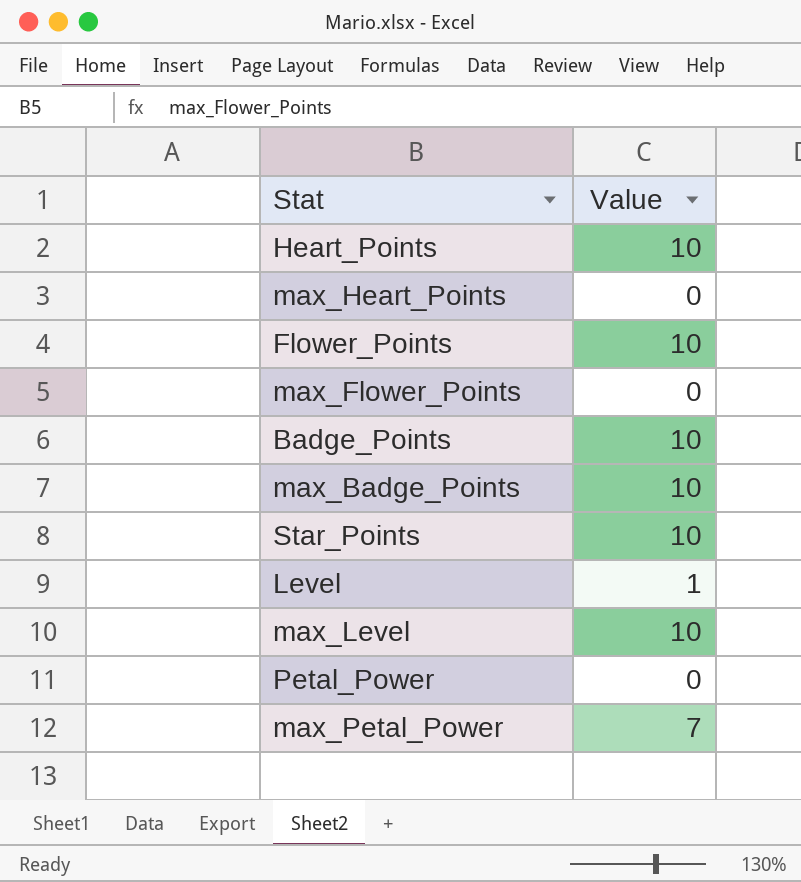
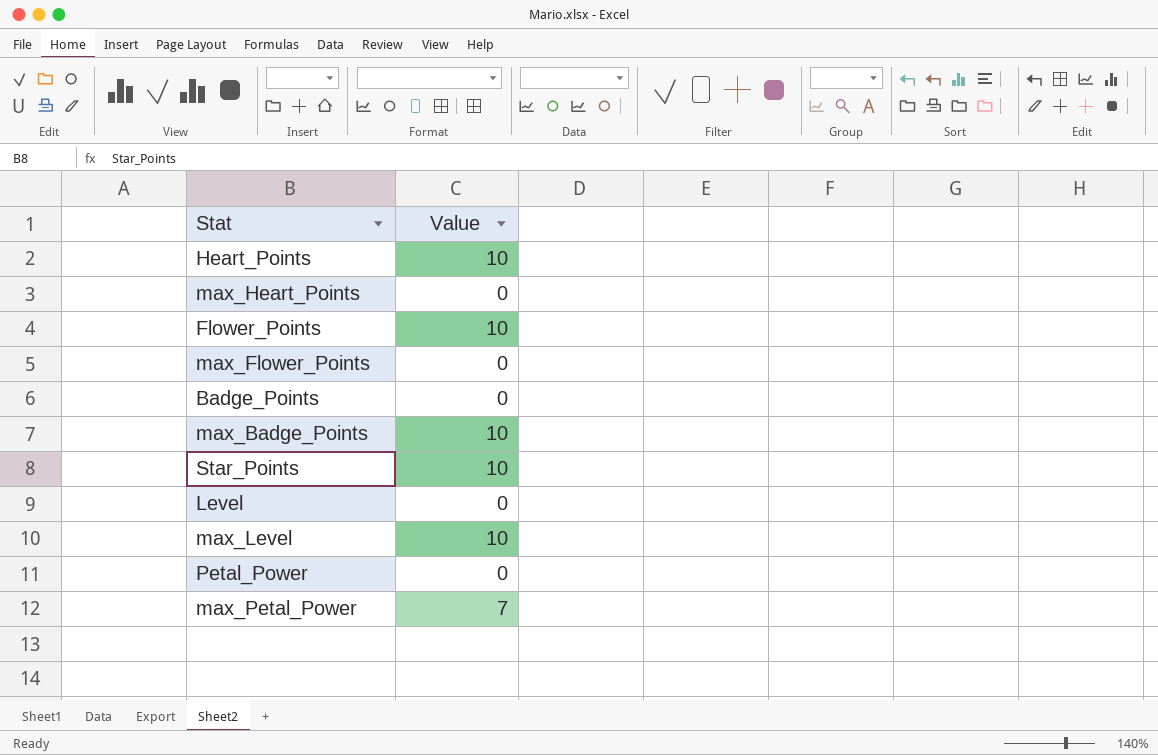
Badge_Points | Value: 10 -> 0
Level | Value: 1 -> 0

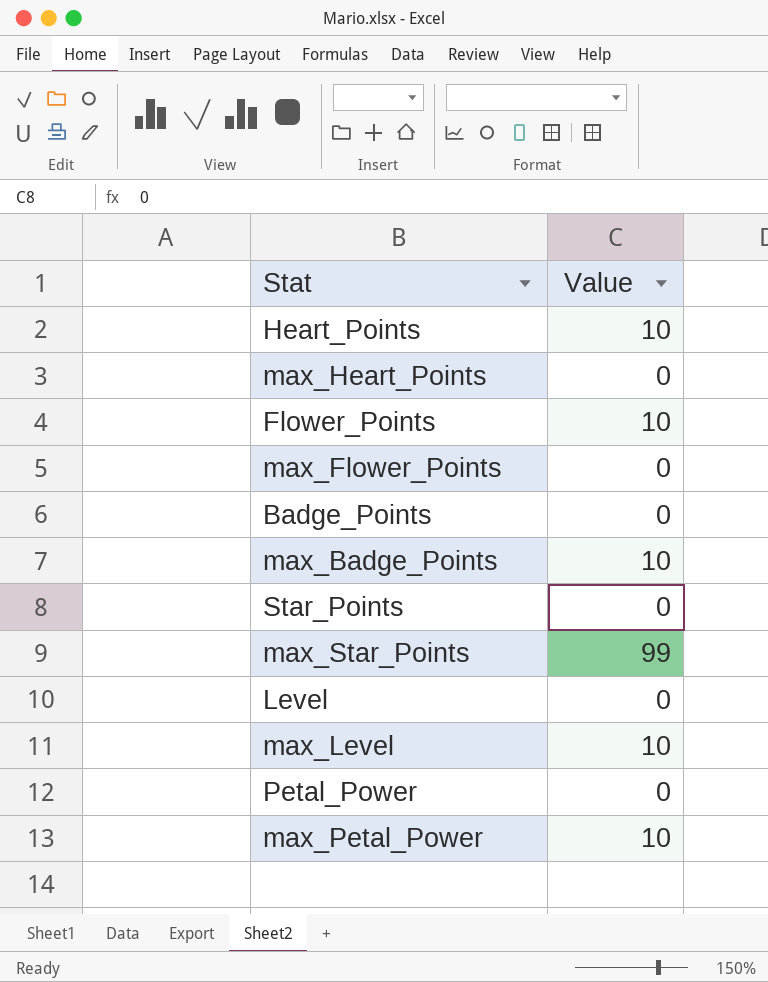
Star_Points | Value: 10 -> 0
row max_Star_Points: none -> 99
max_Petal_Power | Value: 7 -> 10

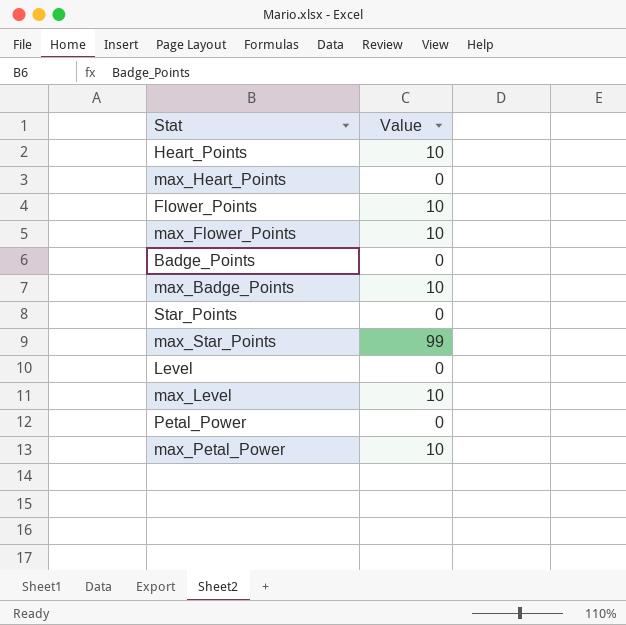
max_Flower_Points | Value: 0 -> 10

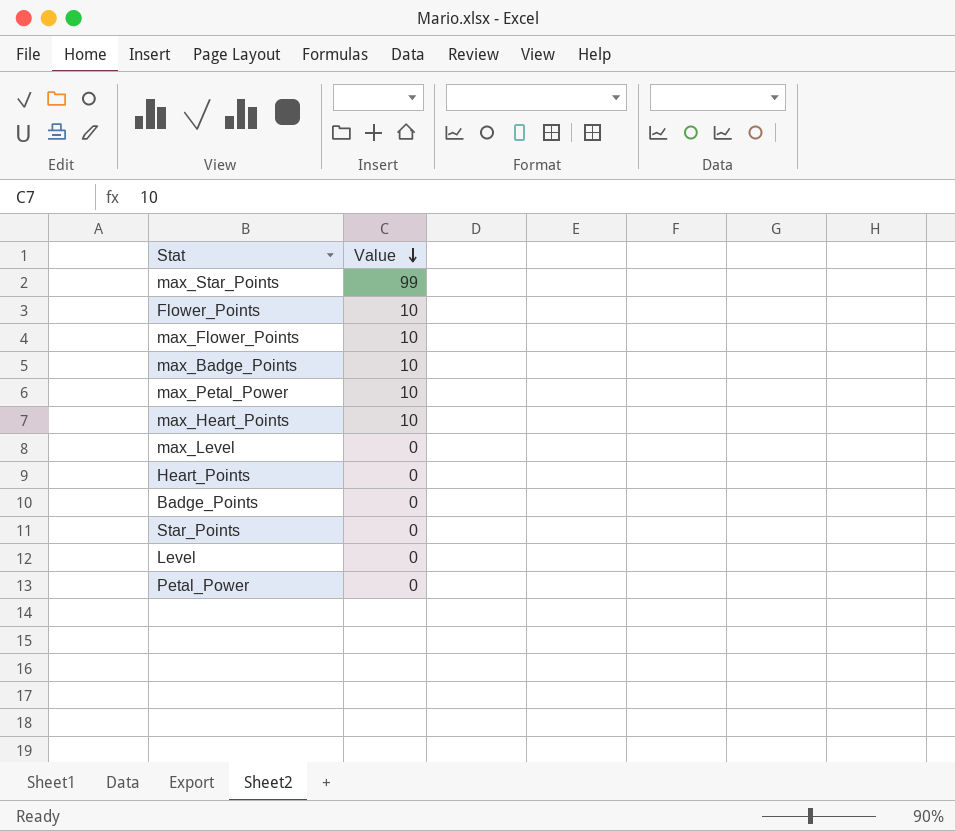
row order: none -> Value descending
max_Heart_Points | Value: 0 -> 10
max_Level | Value: 10 -> 0
Heart_Points | Value: 10 -> 0

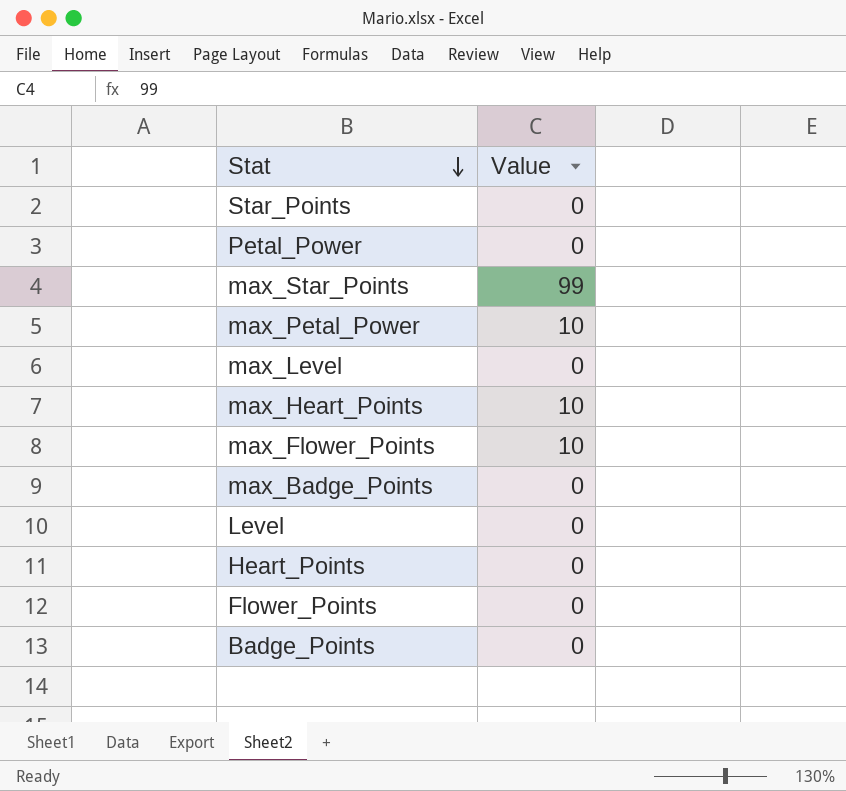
row order: Value descending -> Stat descending
max_Badge_Points | Value: 10 -> 0
Flower_Points | Value: 10 -> 0

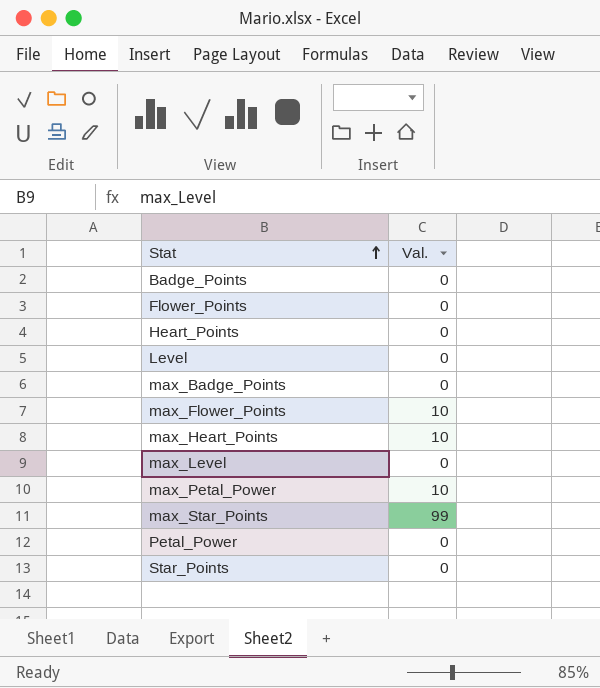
row order: Stat descending -> Stat ascending
column name: Value -> Val.

